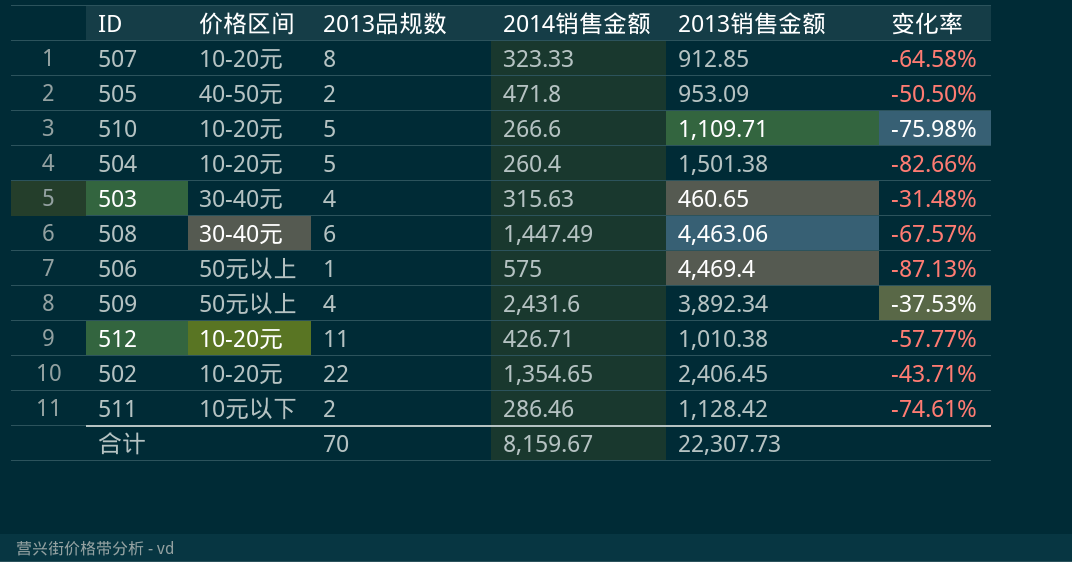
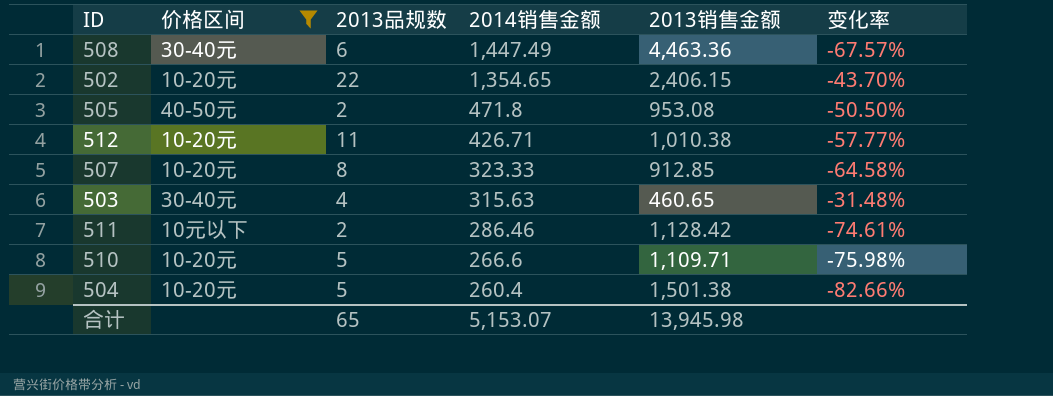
filter: none -> 价格区间 != 50元以上
row order: none -> 2014销售金额 descending
508 | 2013销售金额: 4,463.06 -> 4,463.36
502 | 2013销售金额: 2,406.45 -> 2,406.15
502 | 变化率: -43.71% -> -43.70%
505 | 2013销售金额: 953.09 -> 953.08
合计 | 2013品规数: 70 -> 65
合计 | 2014销售金额: 8,159.67 -> 5,153.07
合计 | 2013销售金额: 22,307.73 -> 13,945.98

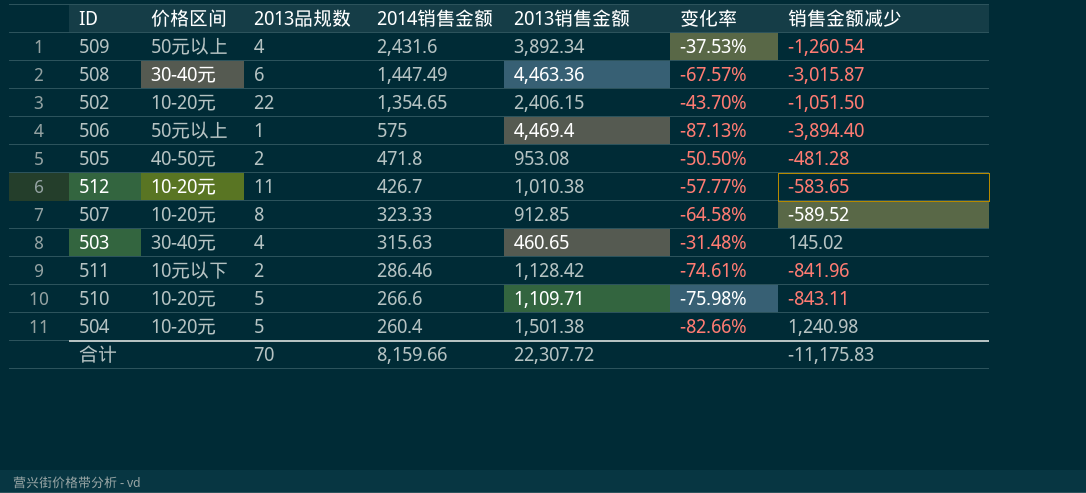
filter: 价格区间 != 50元以上 -> none
column 销售金额减少 | position: none -> 7
512 | 2014销售金额: 426.71 -> 426.7
合计 | 2013品规数: 65 -> 70
合计 | 2014销售金额: 5,153.07 -> 8,159.66
合计 | 2013销售金额: 13,945.98 -> 22,307.72

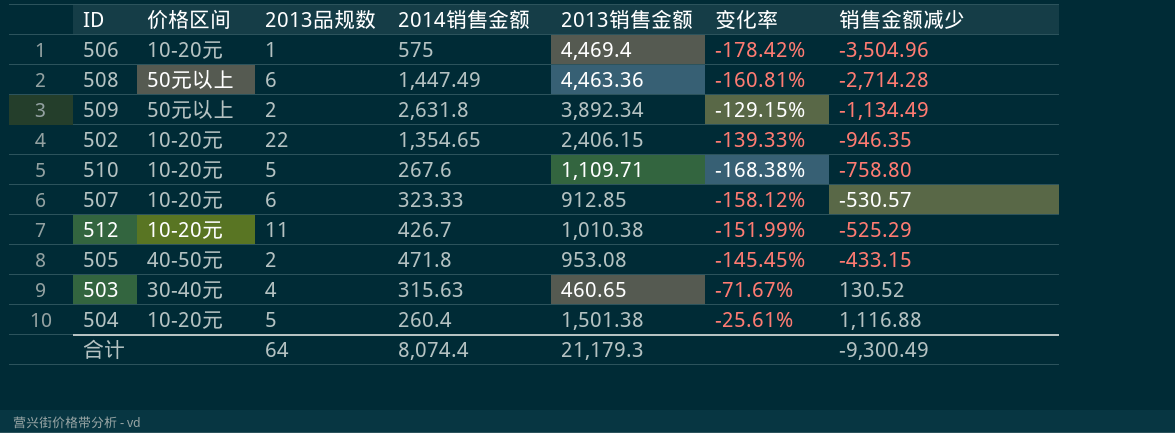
row order: 2014销售金额 descending -> 销售金额减少 ascending
column 变化率 | formula: ([2014销售金额] - [2013销售金额]) / [2013销售金额] -> ([销售金额减少] - [2013销售金额]) / [2013销售金额]
row 511: 10元以下 | 2 | 286.46 | 1,128.42 | -74.61% | -841.96 -> none
506 | 价格区间: 50元以上 -> 10-20元
506 | 销售金额减少: -3,894.40 -> -3,504.96
508 | 价格区间: 30-40元 -> 50元以上
508 | 销售金额减少: -3,015.87 -> -2,714.28
509 | 2013品规数: 4 -> 2
509 | 2014销售金额: 2,431.6 -> 2,631.8
509 | 销售金额减少: -1,260.54 -> -1,134.49
502 | 销售金额减少: -1,051.50 -> -946.35
510 | 2014销售金额: 266.6 -> 267.6
510 | 销售金额减少: -843.11 -> -758.80
507 | 2013品规数: 8 -> 6
507 | 销售金额减少: -589.52 -> -530.57
512 | 销售金额减少: -583.65 -> -525.29
505 | 销售金额减少: -481.28 -> -433.15
503 | 销售金额减少: 145.02 -> 130.52
504 | 销售金额减少: 1,240.98 -> 1,116.88
合计 | 2013品规数: 70 -> 64
合计 | 2014销售金额: 8,159.66 -> 8,074.4
合计 | 2013销售金额: 22,307.72 -> 21,179.3
合计 | 销售金额减少: -11,175.83 -> -9,300.49

